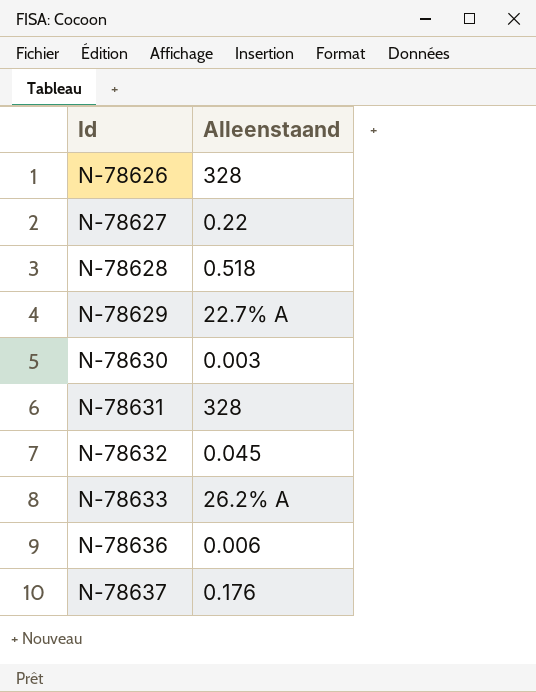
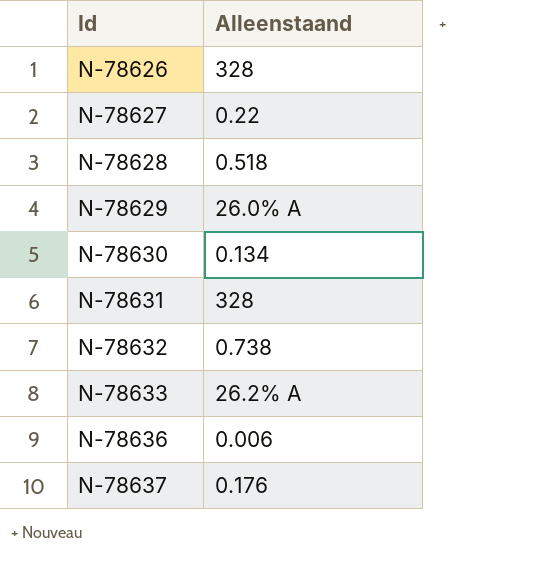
N-78629 | Alleenstaand: 22.7% A -> 26.0% A
N-78630 | Alleenstaand: 0.003 -> 0.134
N-78632 | Alleenstaand: 0.045 -> 0.738

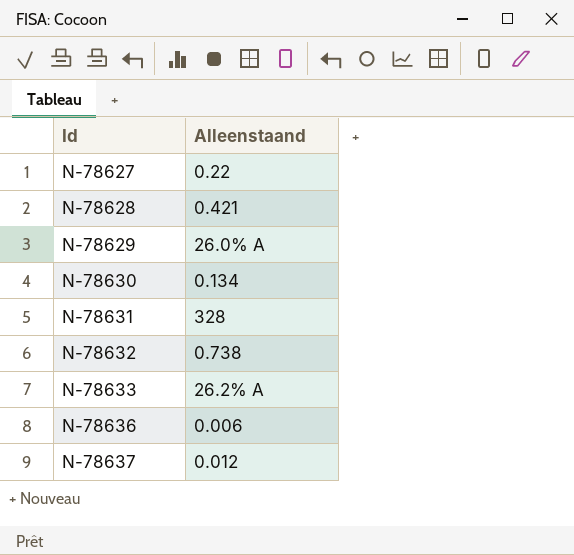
row N-78626: 328 -> none
N-78628 | Alleenstaand: 0.518 -> 0.421
N-78637 | Alleenstaand: 0.176 -> 0.012

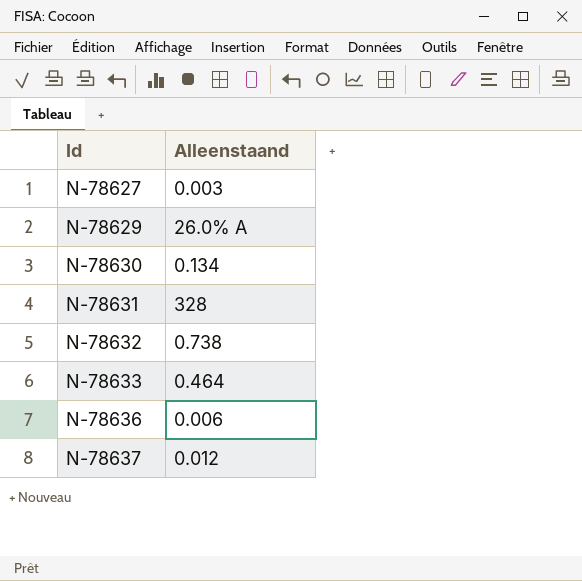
row N-78628: 0.421 -> none
N-78627 | Alleenstaand: 0.22 -> 0.003
N-78633 | Alleenstaand: 26.2% A -> 0.464

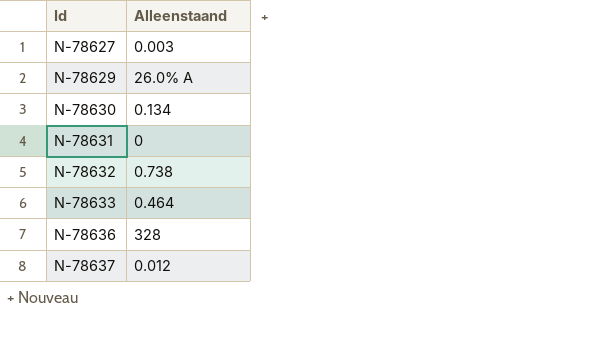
N-78631 | Alleenstaand: 328 -> 0
N-78636 | Alleenstaand: 0.006 -> 328

